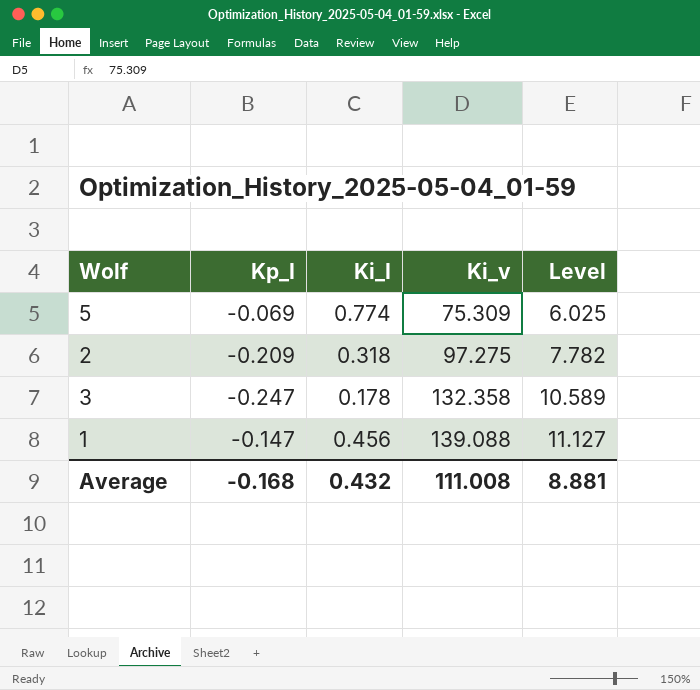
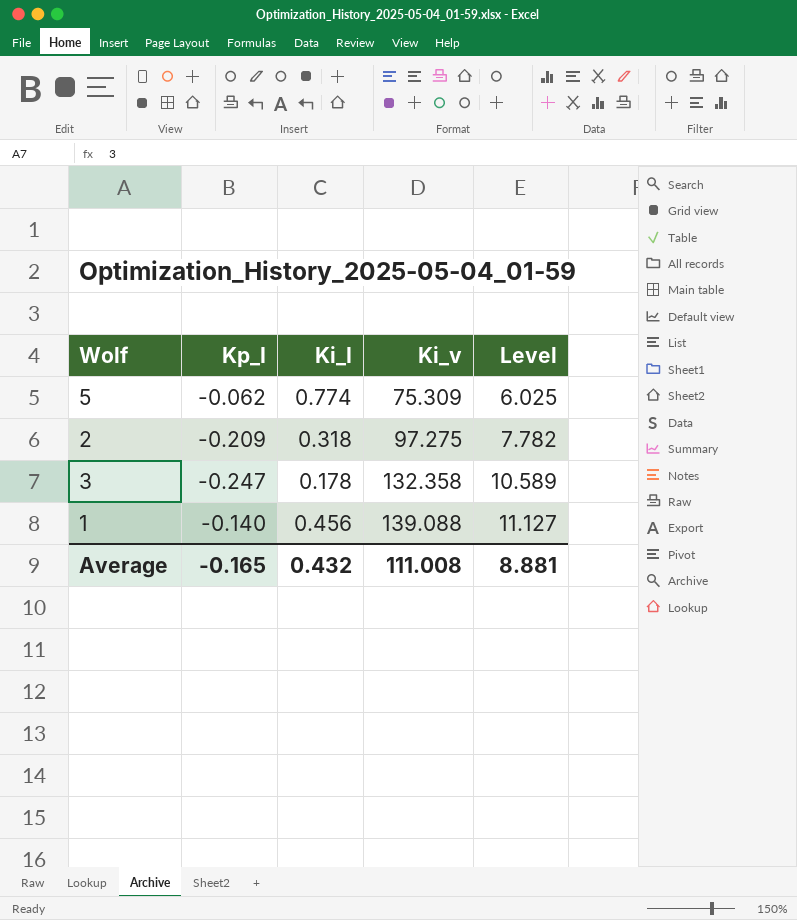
5 | Kp_I: -0.069 -> -0.062
1 | Kp_I: -0.147 -> -0.140
Average | Kp_I: -0.168 -> -0.165

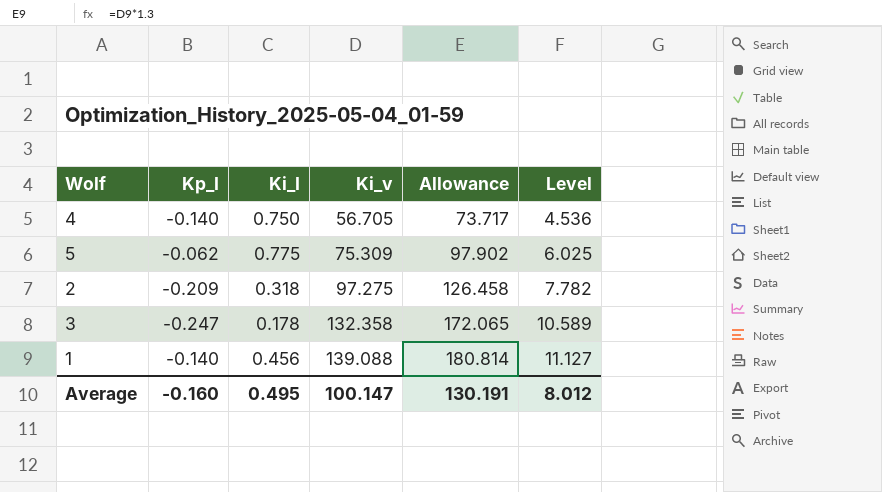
column Allowance | formula: none -> [Ki_v] * 1.3
row 4: none -> -0.140 | 0.750 | 56.705 | 73.717 | 4.536
5 | Ki_I: 0.774 -> 0.775
Average | Kp_I: -0.165 -> -0.160
Average | Ki_I: 0.432 -> 0.495
Average | Ki_v: 111.008 -> 100.147
Average | Level: 8.881 -> 8.012

